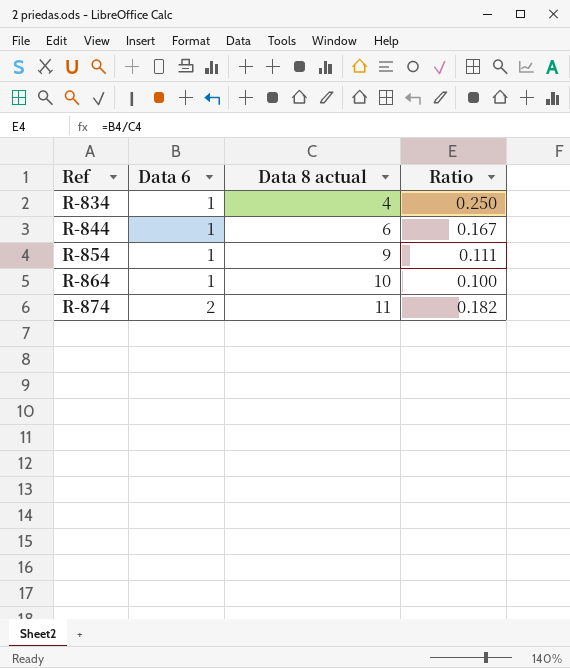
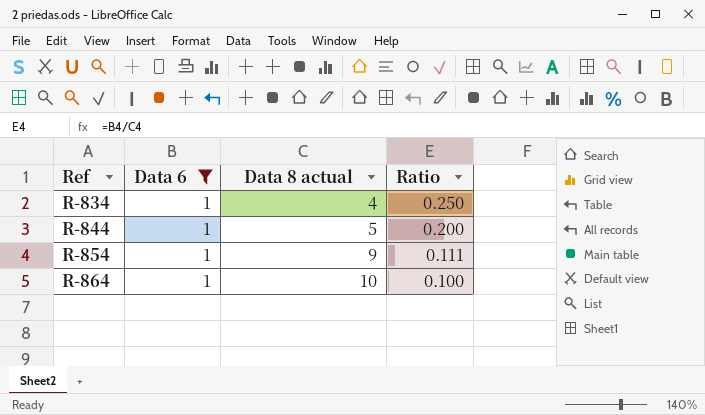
filter: none -> Data 6 = 1
R-844 | Data 8 actual: 6 -> 5
R-844 | Ratio: 0.167 -> 0.200

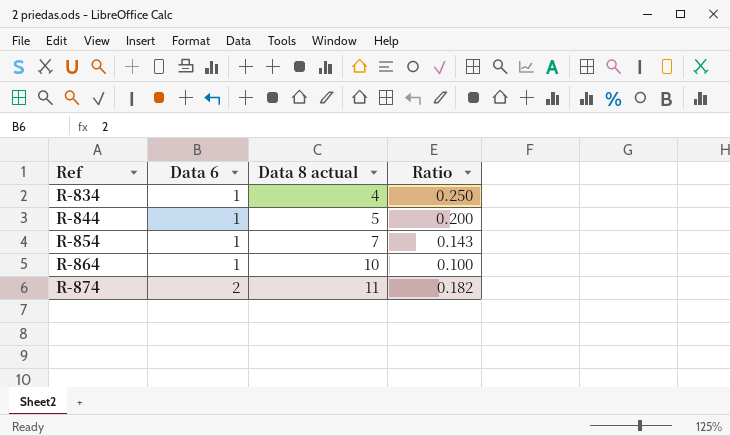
filter: Data 6 = 1 -> none
R-854 | Data 8 actual: 9 -> 7
R-854 | Ratio: 0.111 -> 0.143

